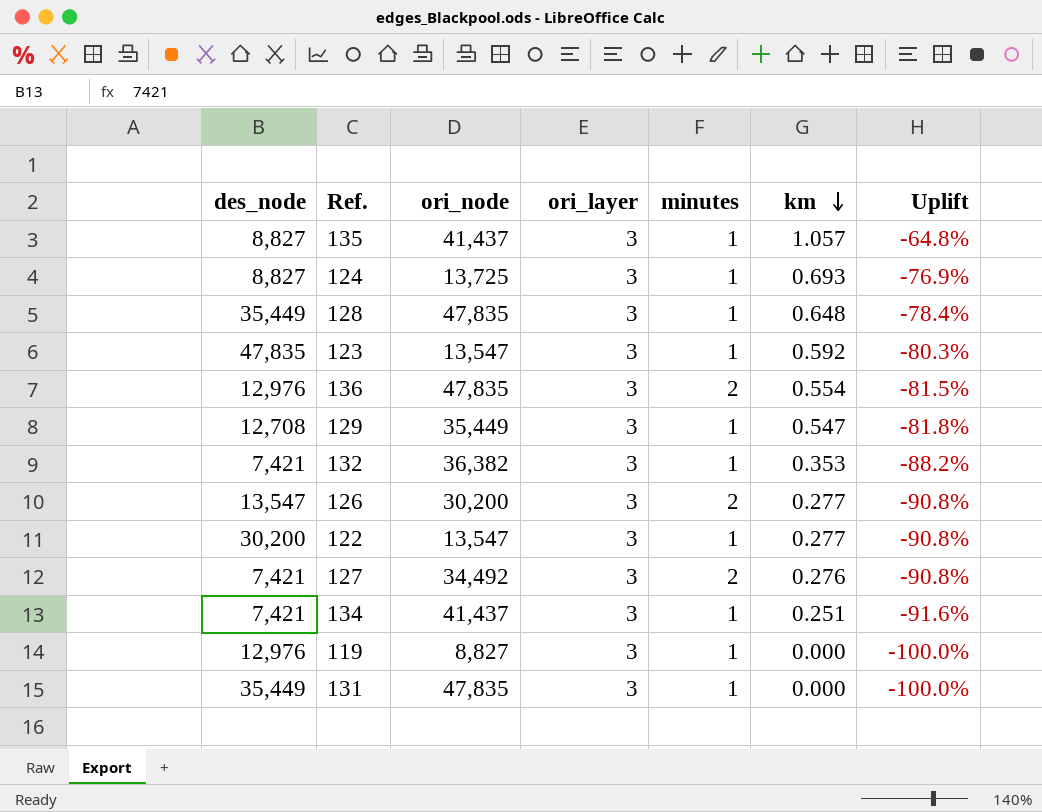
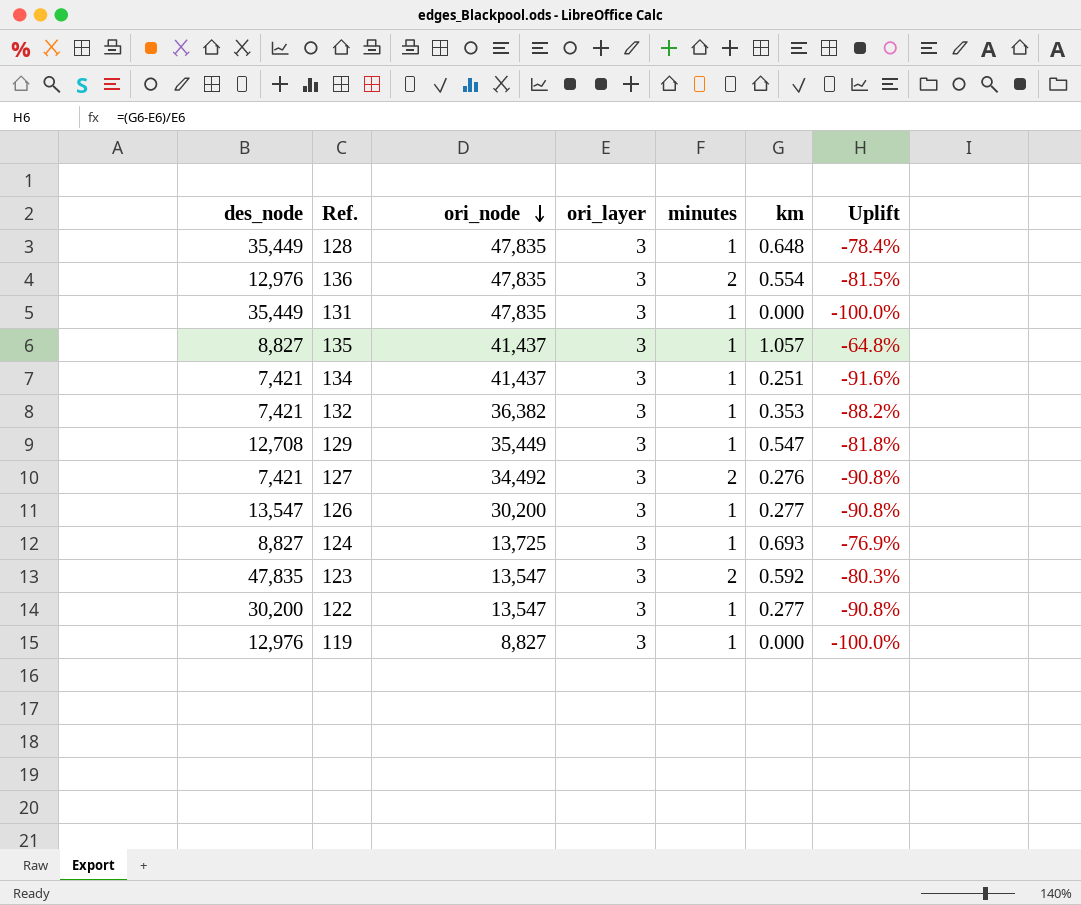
row order: km descending -> ori_node descending
126 | minutes: 2 -> 1
123 | minutes: 1 -> 2

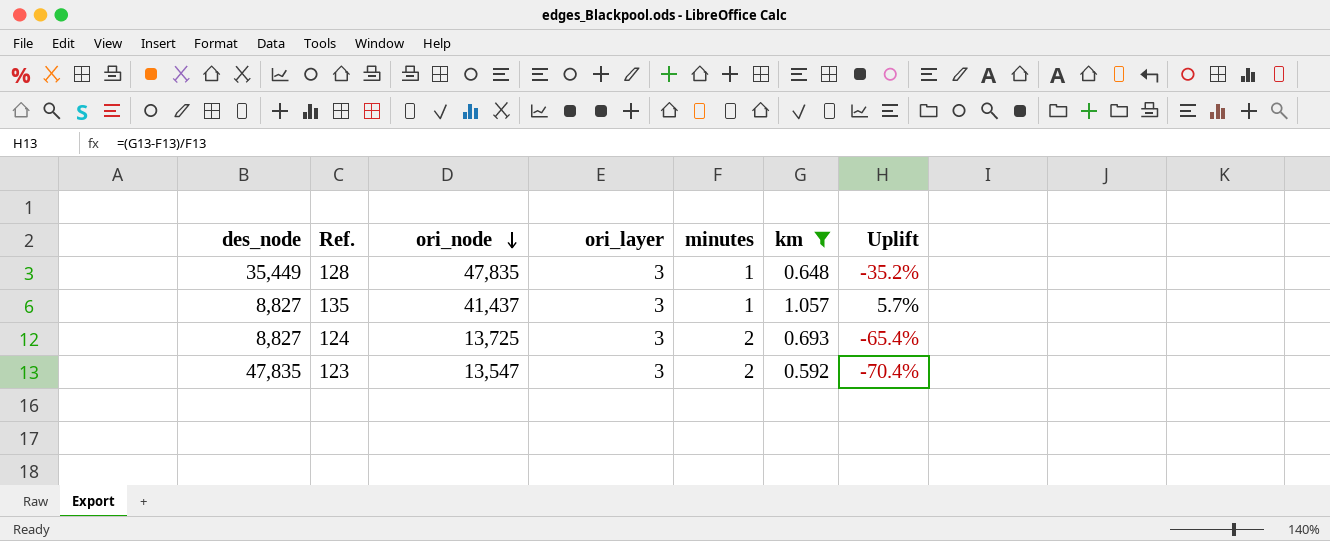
filter: none -> km >= 0.592
column Uplift | formula: ([km] - [ori_layer]) / [ori_layer] -> ([km] - [minutes]) / [minutes]
124 | minutes: 1 -> 2

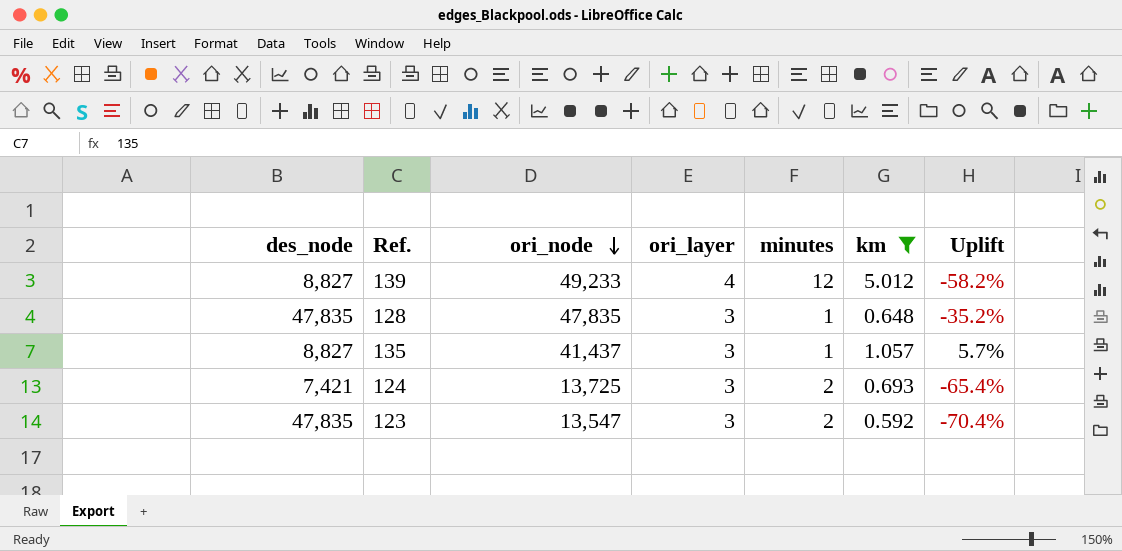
row 139: none -> 8,827 | 49,233 | 4 | 12 | 5.012 | -58.2%
128 | des_node: 35,449 -> 47,835
124 | des_node: 8,827 -> 7,421

